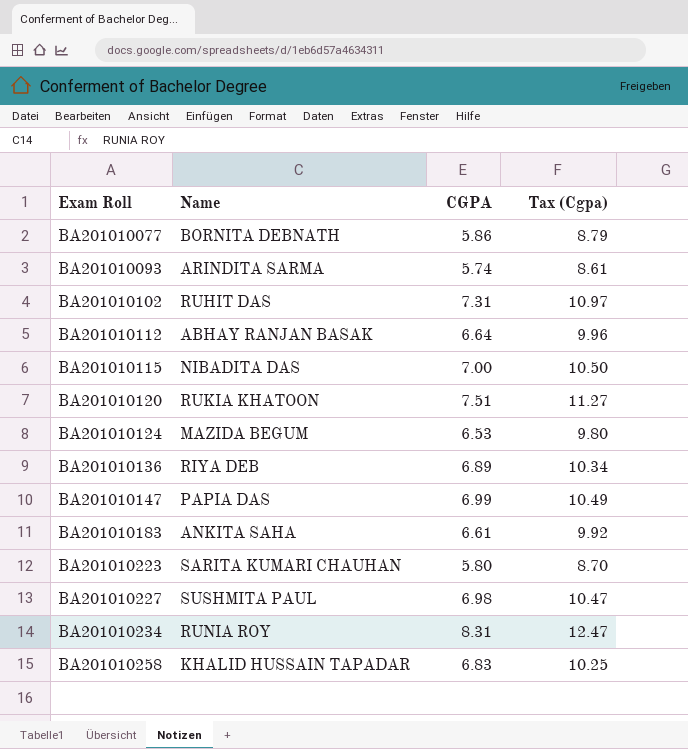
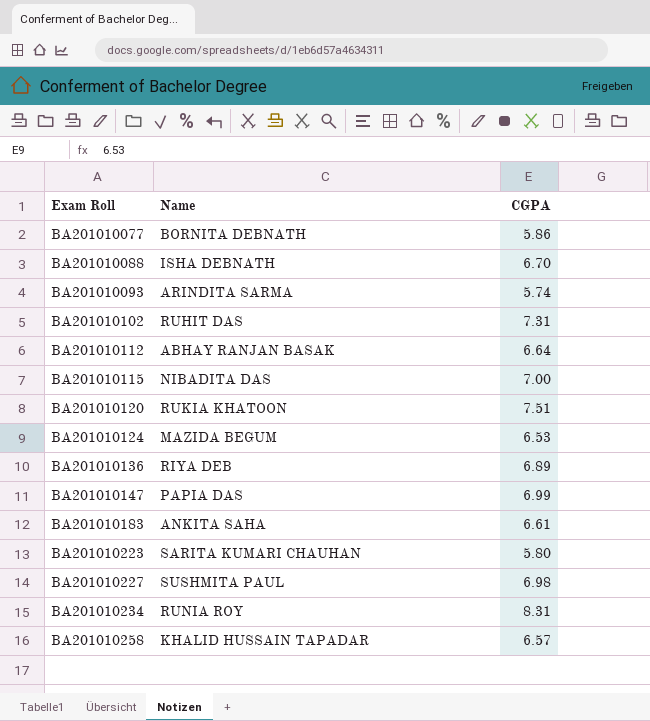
column Tax (Cgpa) | formula: [CGPA] * 1.5 -> none
row BA201010088: none -> ISHA DEBNATH | 6.70
BA201010258 | CGPA: 6.83 -> 6.57

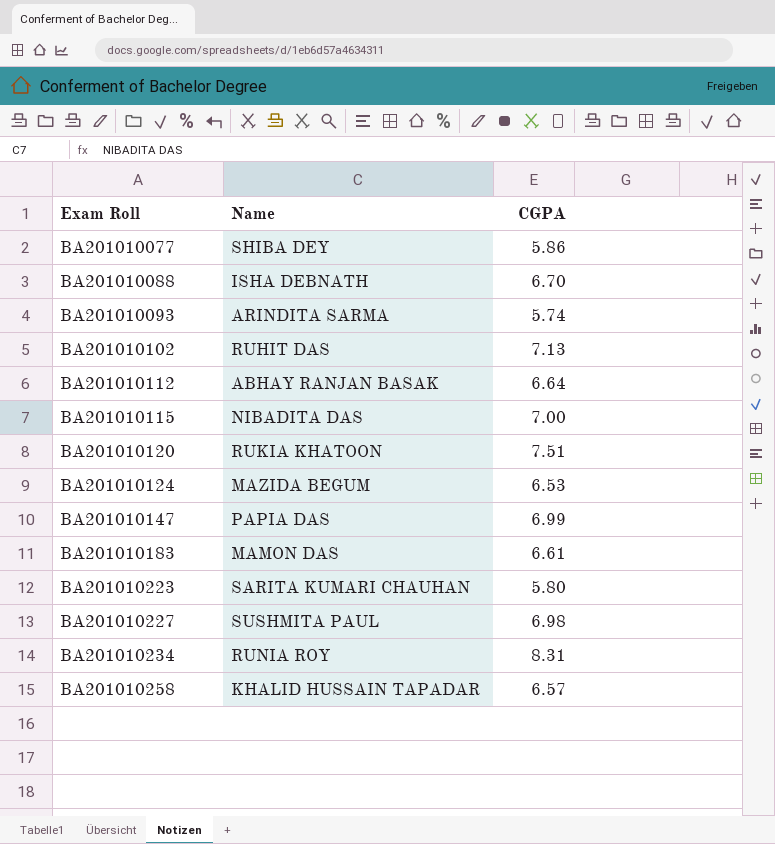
row BA201010136: RIYA DEB | 6.89 -> none
BA201010077 | Name: BORNITA DEBNATH -> SHIBA DEY
BA201010102 | CGPA: 7.31 -> 7.13
BA201010183 | Name: ANKITA SAHA -> MAMON DAS

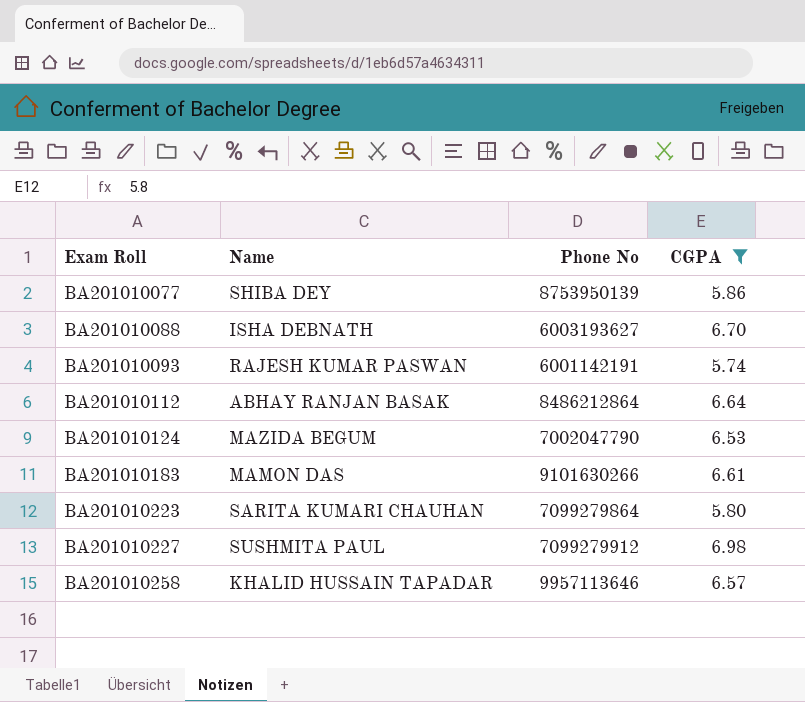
filter: none -> CGPA <= 6.98
column Phone No | position: none -> 3
BA201010093 | Name: ARINDITA SARMA -> RAJESH KUMAR PASWAN

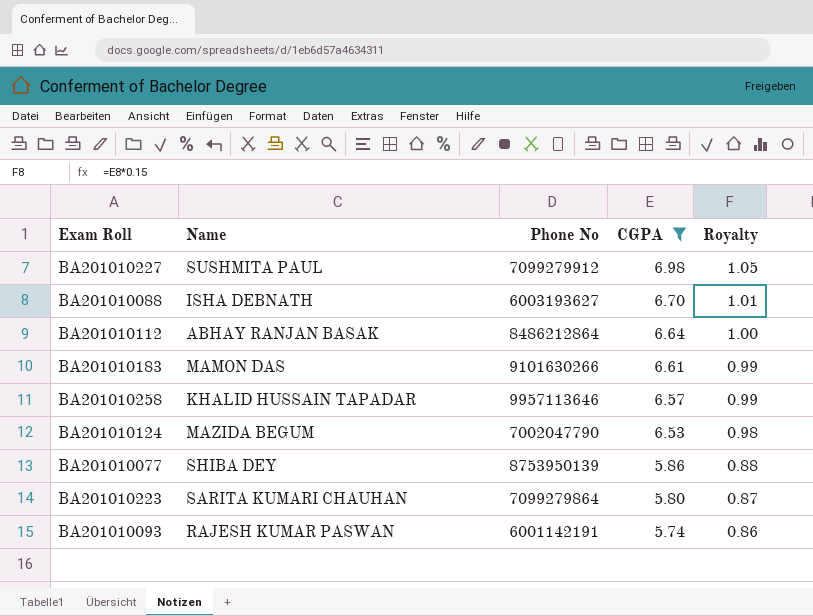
row order: Exam Roll ascending -> CGPA descending
column Royalty | formula: none -> [CGPA] * 0.15

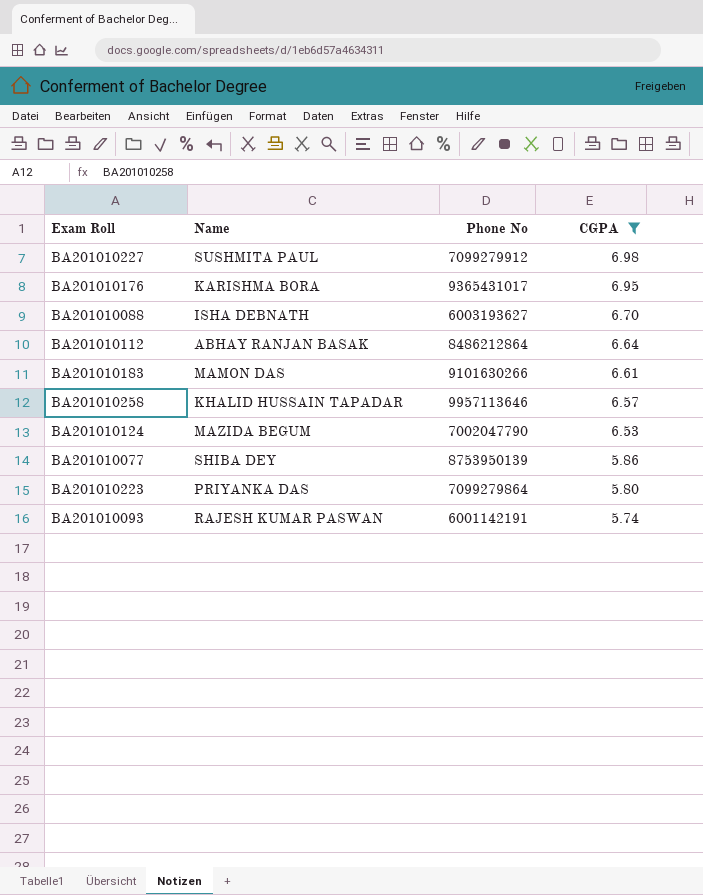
column Royalty | formula: [CGPA] * 0.15 -> none
row BA201010176: none -> KARISHMA BORA | 9365431017 | 6.95
BA201010223 | Name: SARITA KUMARI CHAUHAN -> PRIYANKA DAS

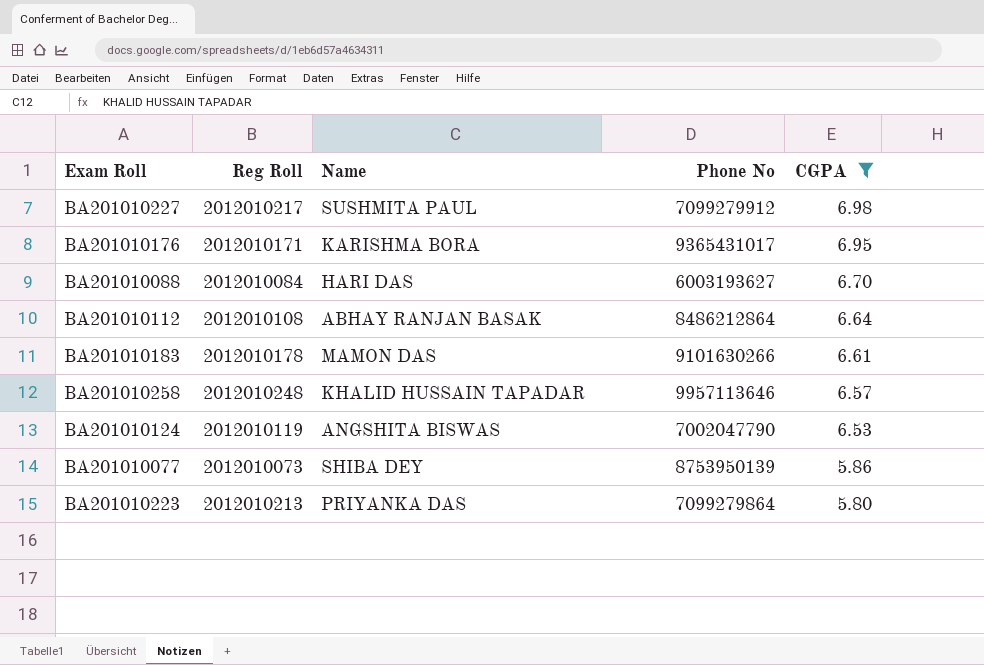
column Reg Roll | position: none -> 2
row BA201010093: RAJESH KUMAR PASWAN | 6001142191 | 5.74 -> none
BA201010088 | Name: ISHA DEBNATH -> HARI DAS
BA201010124 | Name: MAZIDA BEGUM -> ANGSHITA BISWAS

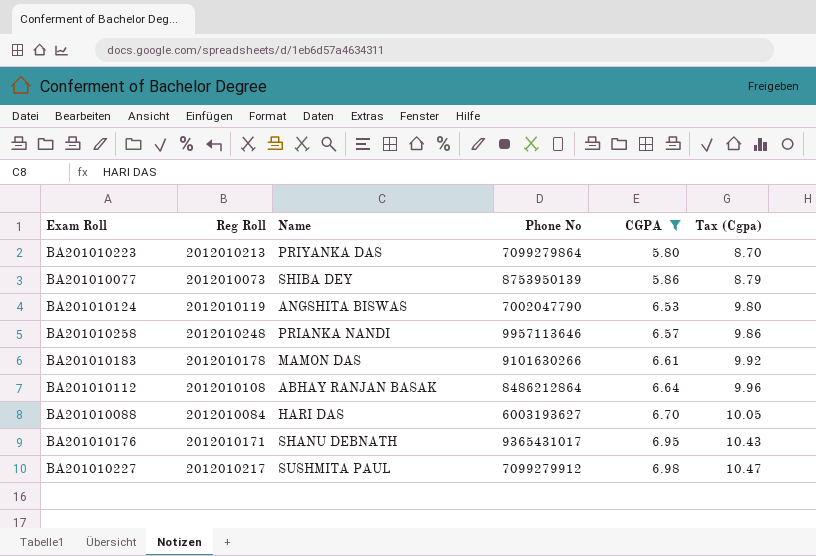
row order: CGPA descending -> CGPA ascending
column Tax (Cgpa) | formula: none -> [CGPA] * 1.5
BA201010258 | Name: KHALID HUSSAIN TAPADAR -> PRIANKA NANDI
BA201010176 | Name: KARISHMA BORA -> SHANU DEBNATH

